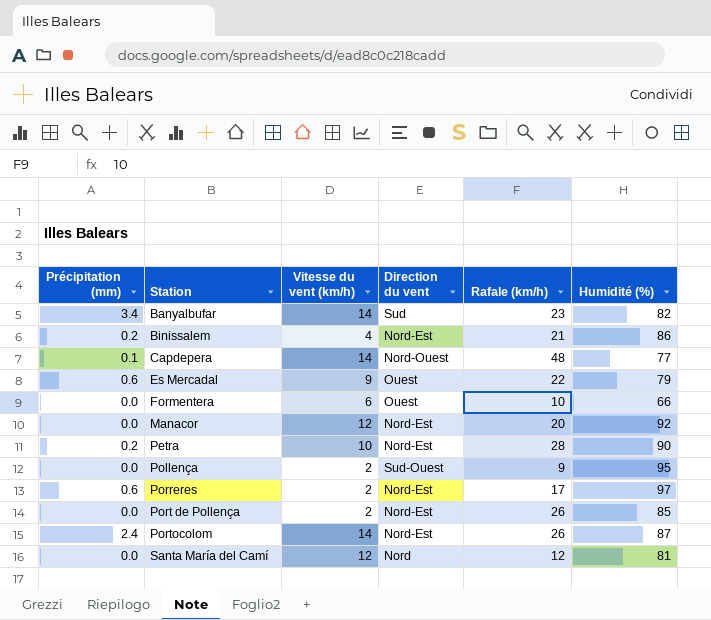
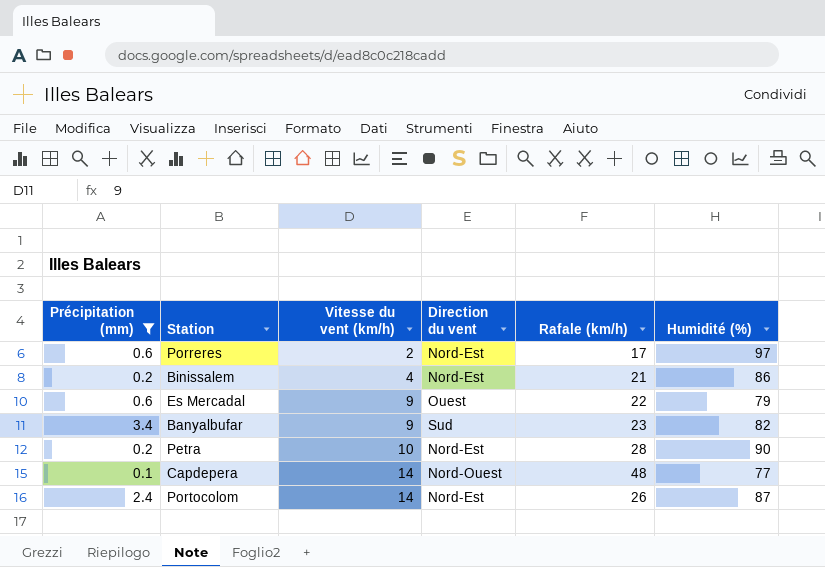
filter: none -> Précipitation (mm) != 0.0
row order: Station ascending -> Vitesse du vent (km/h) ascending
Banyalbufar | Vitesse du vent (km/h): 14 -> 9

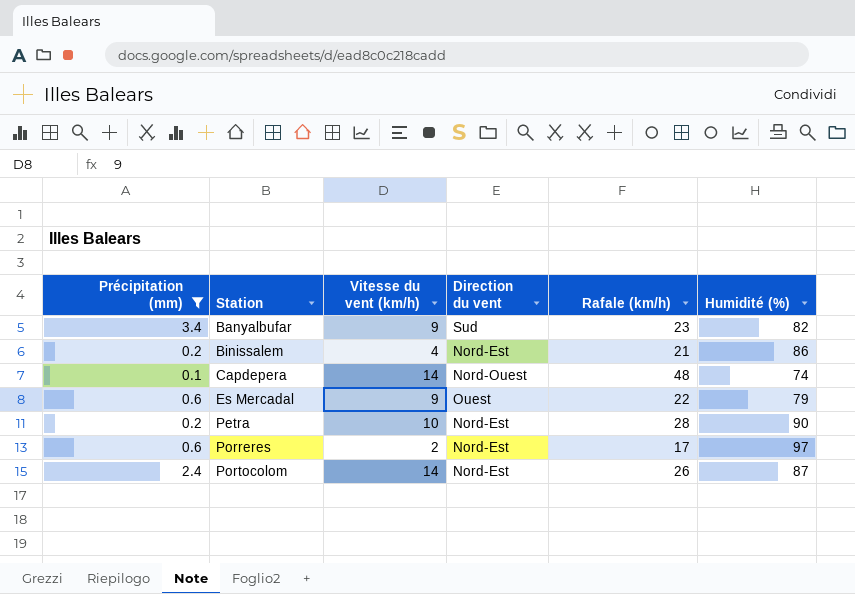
row order: Vitesse du vent (km/h) ascending -> Station ascending
Capdepera | Humidité (%): 77 -> 74

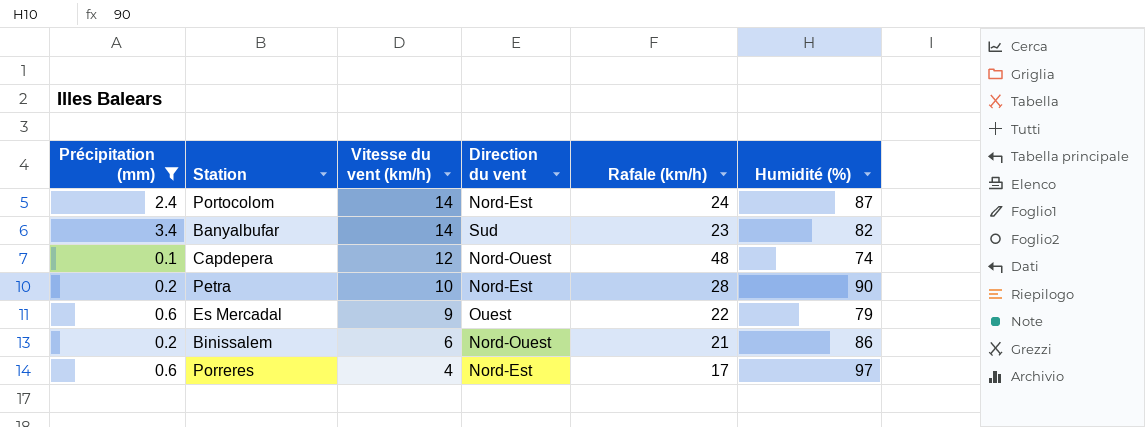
row order: Station ascending -> Vitesse du vent (km/h) descending
Portocolom | Rafale (km/h): 26 -> 24
Banyalbufar | Vitesse du vent (km/h): 9 -> 14
Capdepera | Vitesse du vent (km/h): 14 -> 12
Binissalem | Vitesse du vent (km/h): 4 -> 6
Binissalem | Direction du vent: Nord-Est -> Nord-Ouest
Porreres | Vitesse du vent (km/h): 2 -> 4

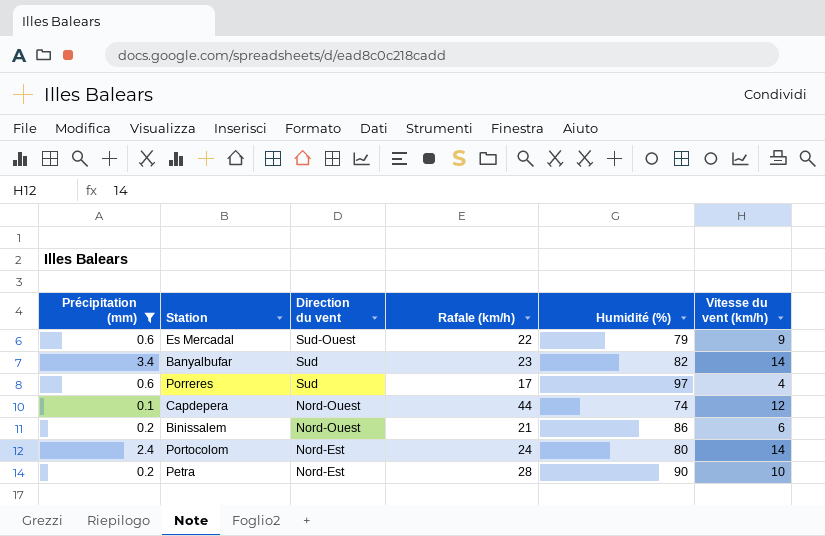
row order: Vitesse du vent (km/h) descending -> Direction du vent descending
column Vitesse du vent (km/h) | position: 3 -> 6
Es Mercadal | Direction du vent: Ouest -> Sud-Ouest
Porreres | Direction du vent: Nord-Est -> Sud
Capdepera | Rafale (km/h): 48 -> 44
Portocolom | Humidité (%): 87 -> 80

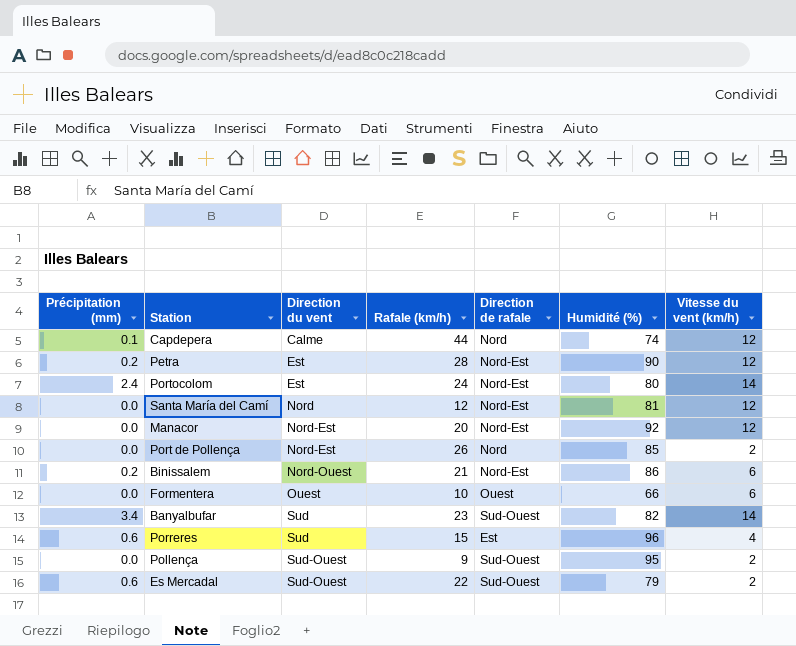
filter: Précipitation (mm) != 0.0 -> none
row order: Direction du vent descending -> Direction du vent ascending
column Direction de rafale | position: none -> 5
Capdepera | Direction du vent: Nord-Ouest -> Calme
Petra | Direction du vent: Nord-Est -> Est
Petra | Vitesse du vent (km/h): 10 -> 12
Portocolom | Direction du vent: Nord-Est -> Est
Porreres | Rafale (km/h): 17 -> 15
Porreres | Humidité (%): 97 -> 96
Es Mercadal | Vitesse du vent (km/h): 9 -> 2

